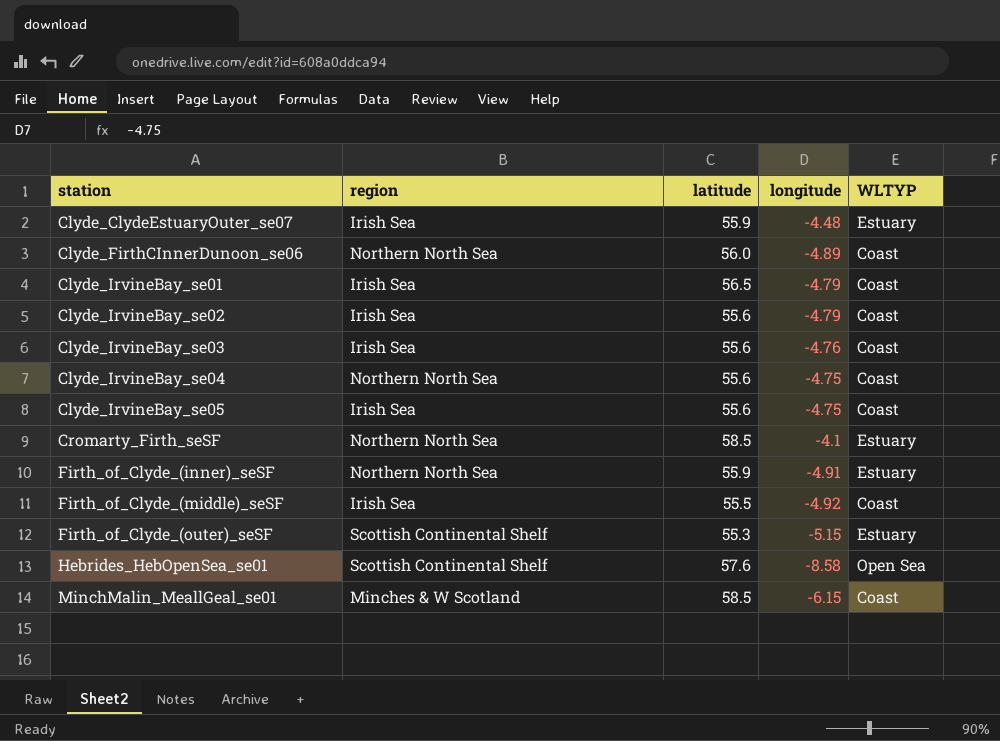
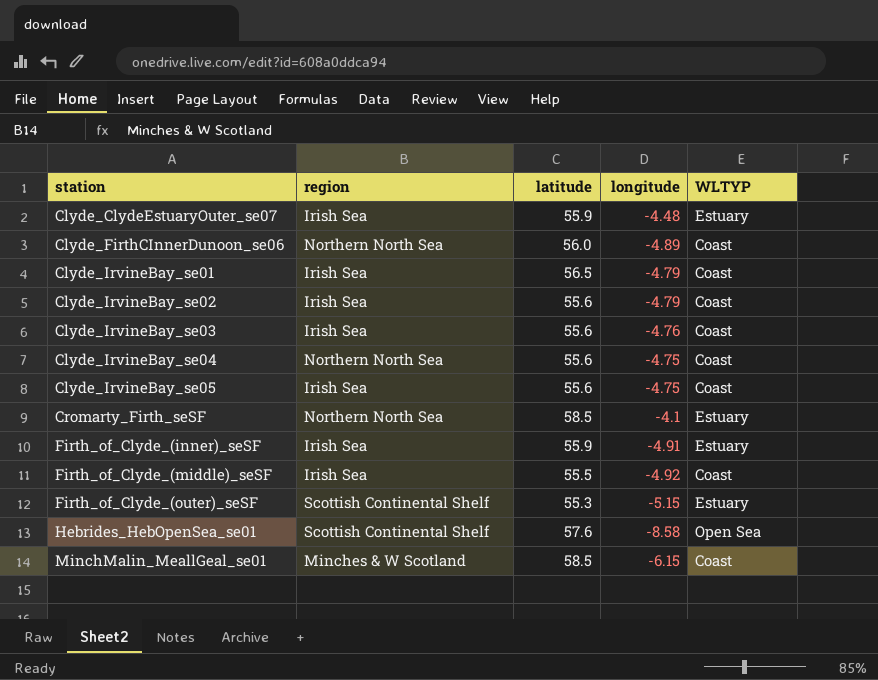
Firth_of_Clyde_(inner)_seSF | region: Northern North Sea -> Irish Sea

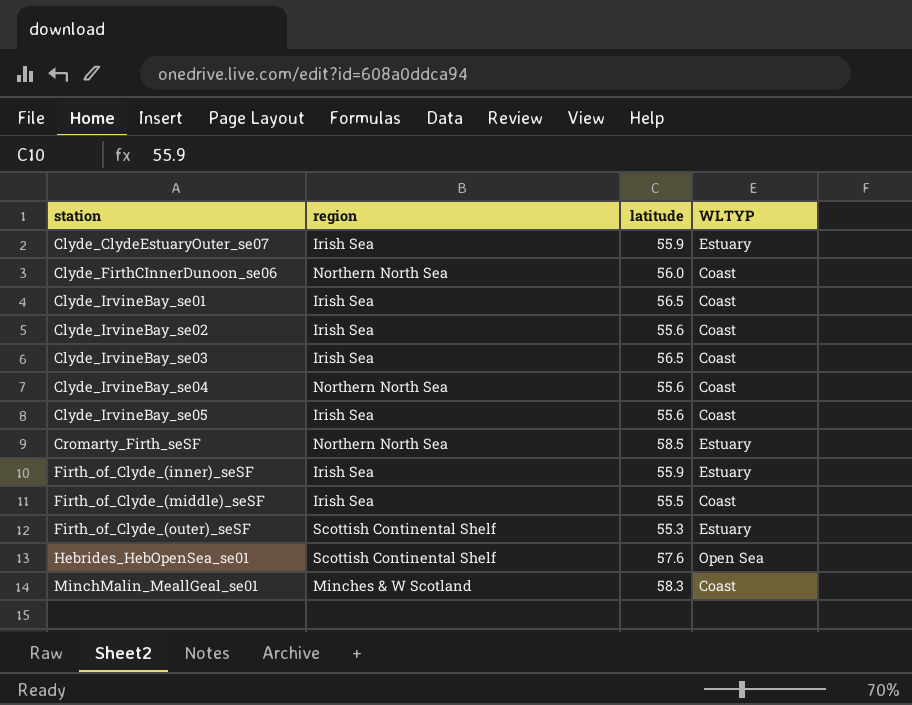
column longitude | position: 4 -> none
Clyde_IrvineBay_se03 | latitude: 55.6 -> 56.5
MinchMalin_MeallGeal_se01 | latitude: 58.5 -> 58.3

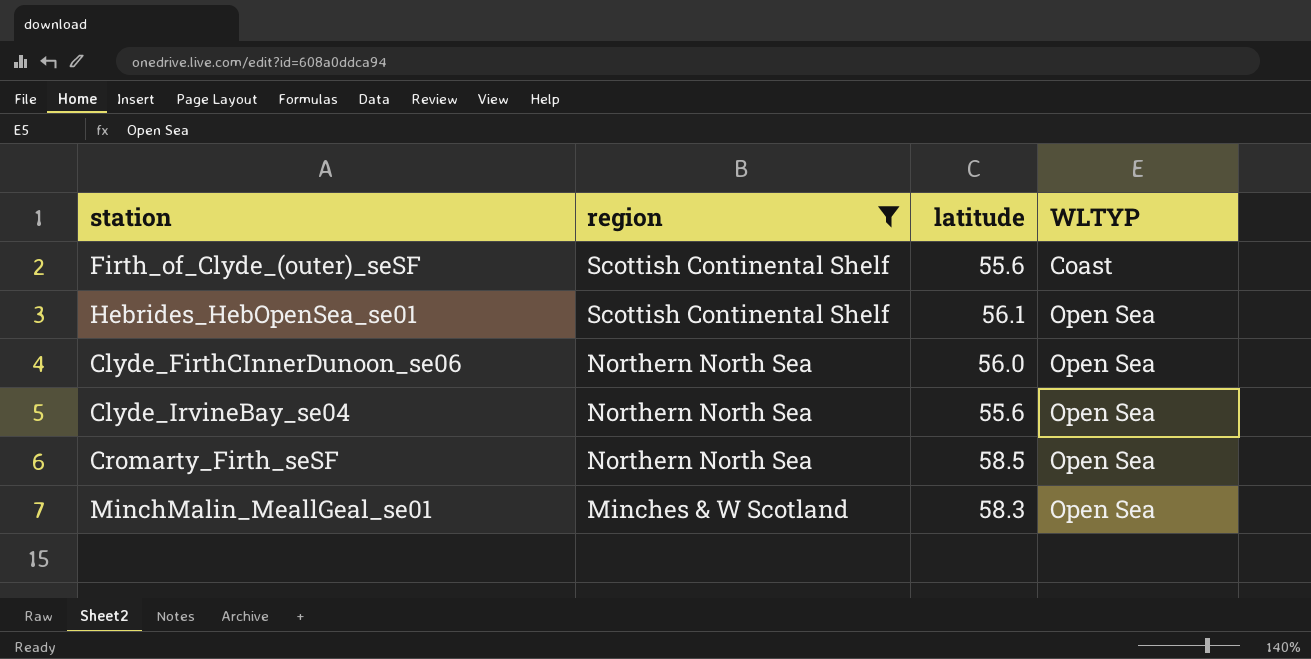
filter: none -> region != Irish Sea
row order: station ascending -> region descending
Firth_of_Clyde_(outer)_seSF | latitude: 55.3 -> 55.6
Firth_of_Clyde_(outer)_seSF | WLTYP: Estuary -> Coast
Hebrides_HebOpenSea_se01 | latitude: 57.6 -> 56.1
Clyde_FirthCInnerDunoon_se06 | WLTYP: Coast -> Open Sea
Clyde_IrvineBay_se04 | WLTYP: Coast -> Open Sea
Cromarty_Firth_seSF | WLTYP: Estuary -> Open Sea
MinchMalin_MeallGeal_se01 | WLTYP: Coast -> Open Sea

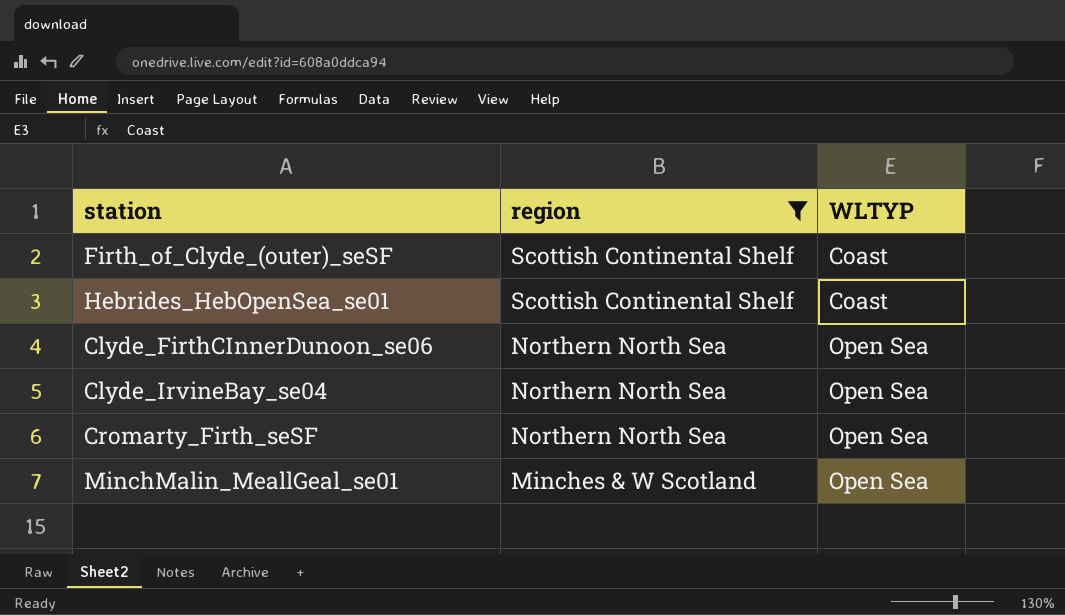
column latitude | position: 3 -> none
Hebrides_HebOpenSea_se01 | WLTYP: Open Sea -> Coast

